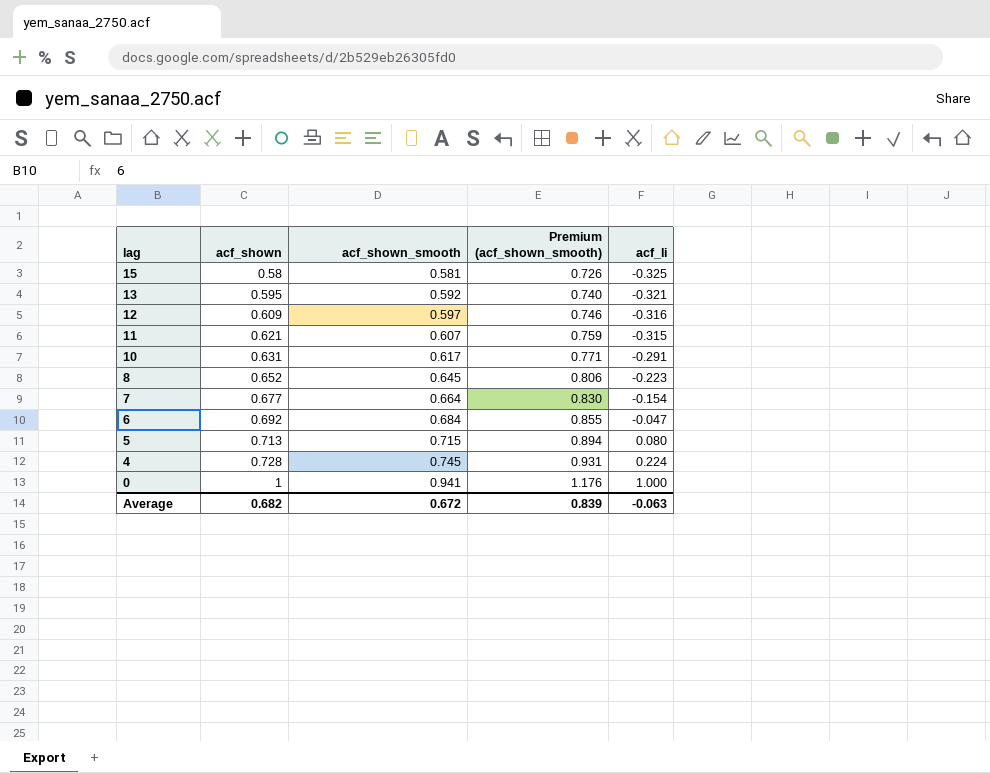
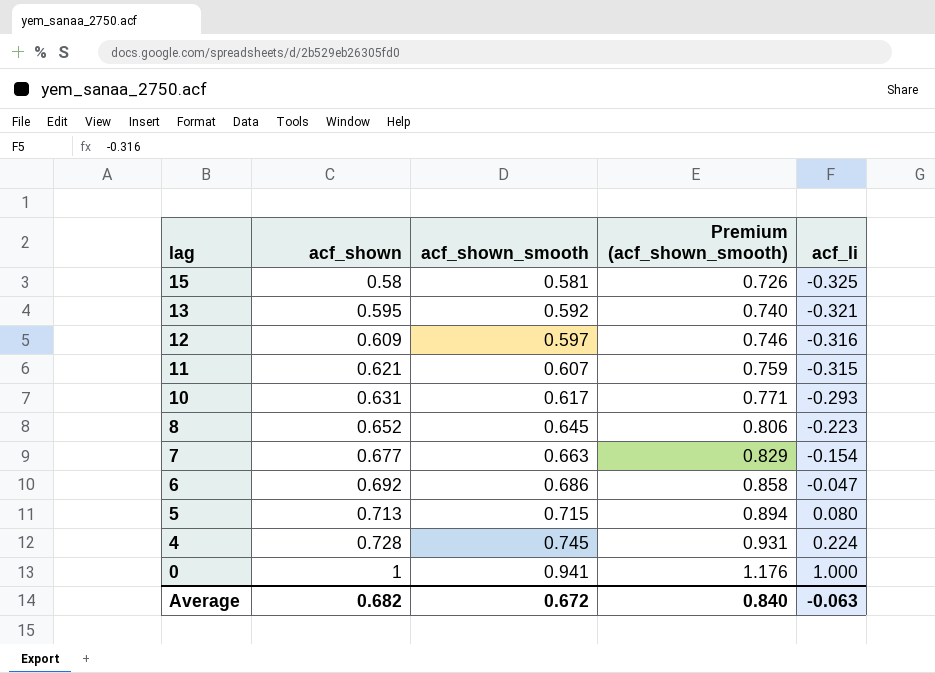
10 | acf_li: -0.291 -> -0.293
7 | acf_shown_smooth: 0.664 -> 0.663
7 | Premium (acf_shown_smooth): 0.830 -> 0.829
6 | acf_shown_smooth: 0.684 -> 0.686
6 | Premium (acf_shown_smooth): 0.855 -> 0.858
Average | Premium (acf_shown_smooth): 0.839 -> 0.840

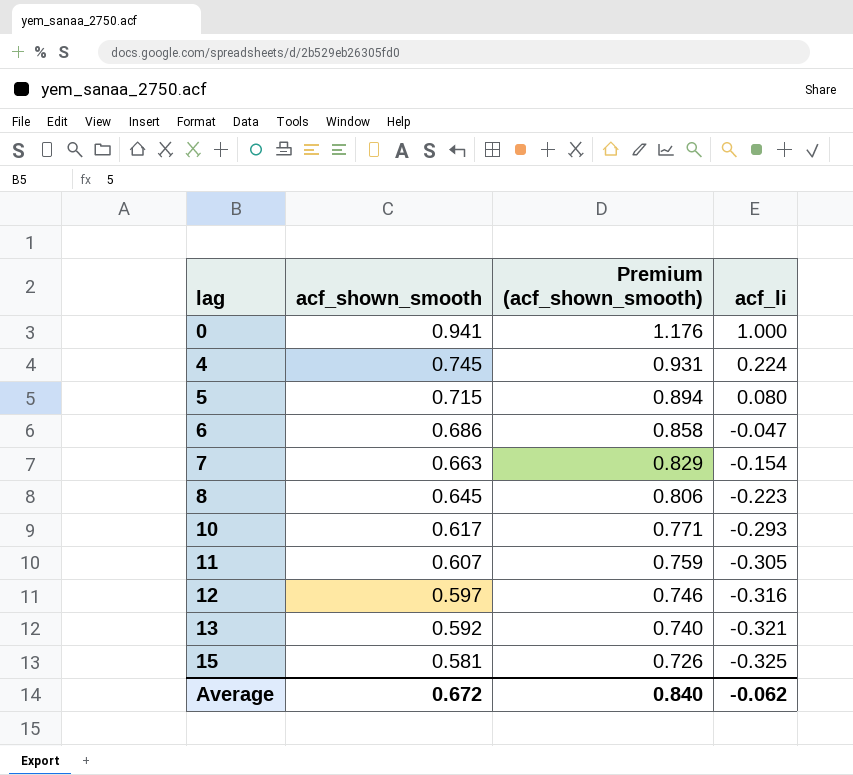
row order: lag descending -> lag ascending
column acf_shown | position: 2 -> none
11 | acf_li: -0.315 -> -0.305
Average | acf_li: -0.063 -> -0.062

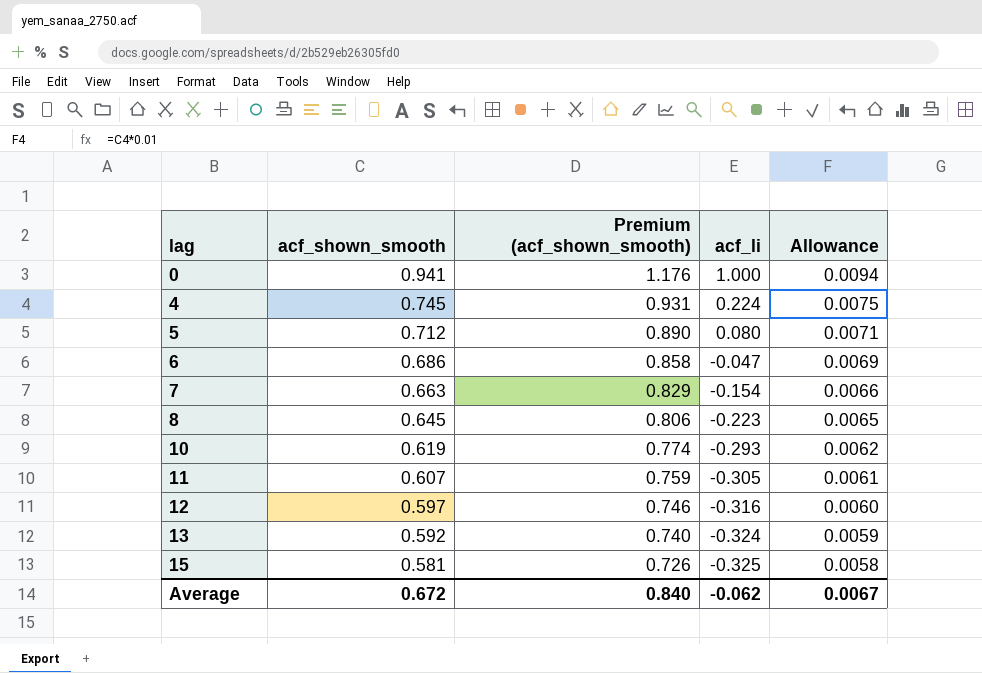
column Allowance | formula: none -> [acf_shown_smooth] * 0.01
5 | acf_shown_smooth: 0.715 -> 0.712
5 | Premium (acf_shown_smooth): 0.894 -> 0.890
10 | acf_shown_smooth: 0.617 -> 0.619
10 | Premium (acf_shown_smooth): 0.771 -> 0.774
13 | acf_li: -0.321 -> -0.324

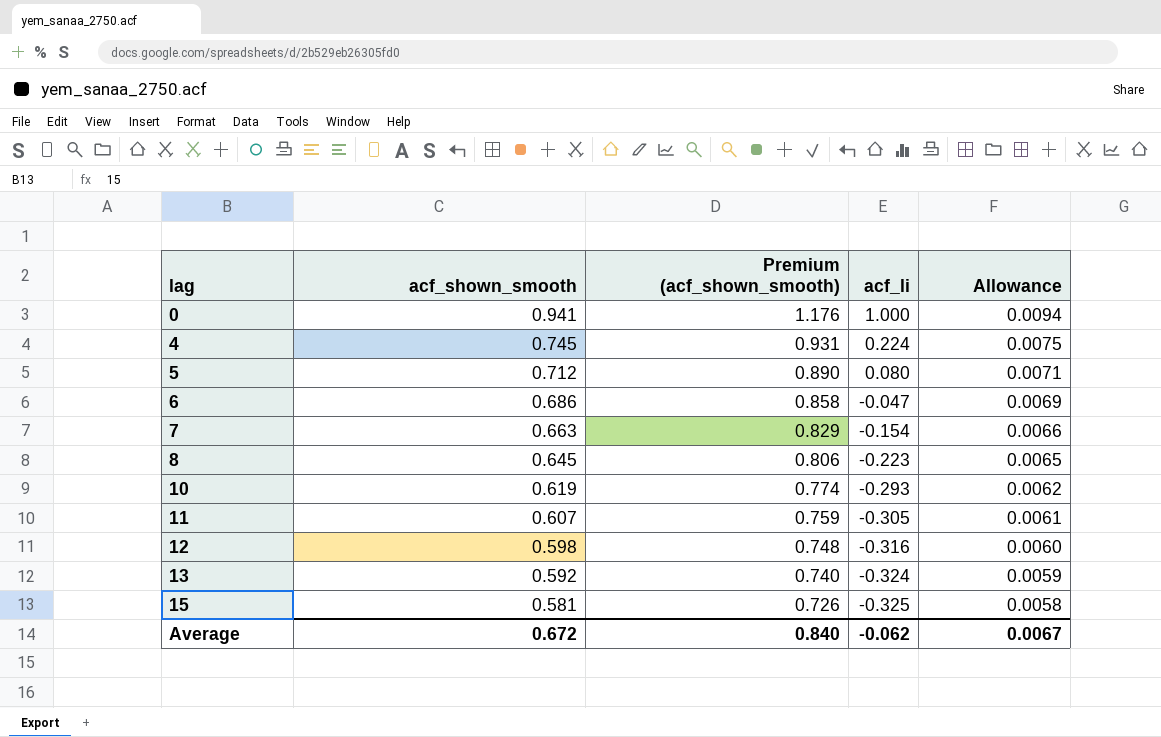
12 | acf_shown_smooth: 0.597 -> 0.598
12 | Premium (acf_shown_smooth): 0.746 -> 0.748

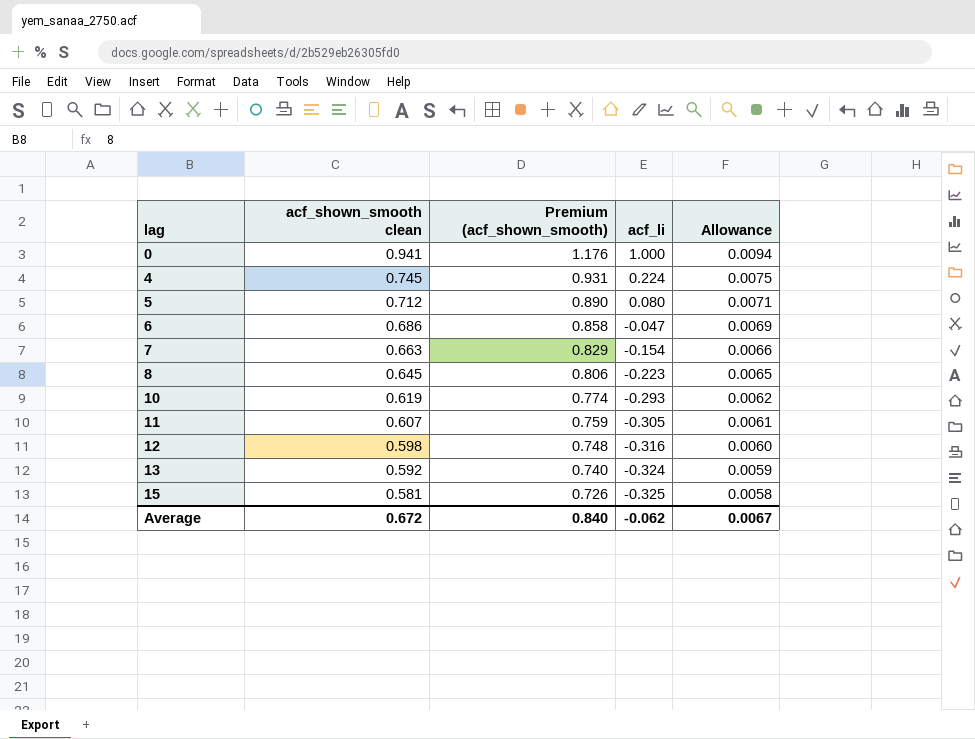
column name: acf_shown_smooth -> acf_shown_smooth clean

